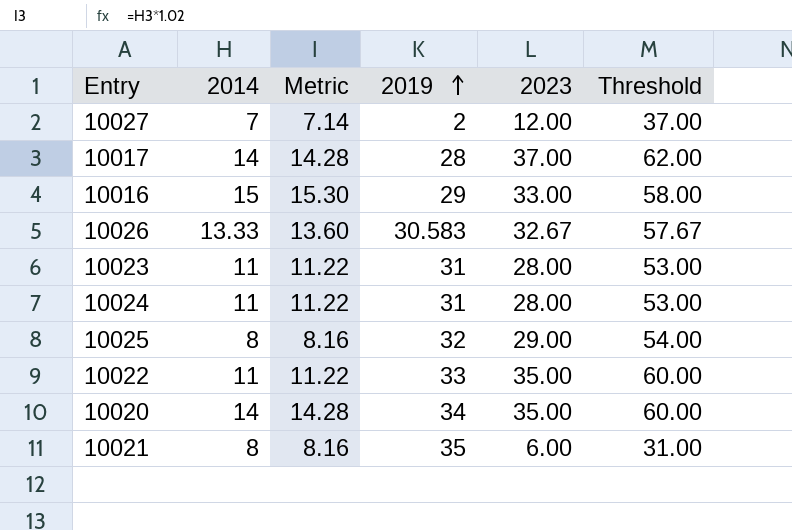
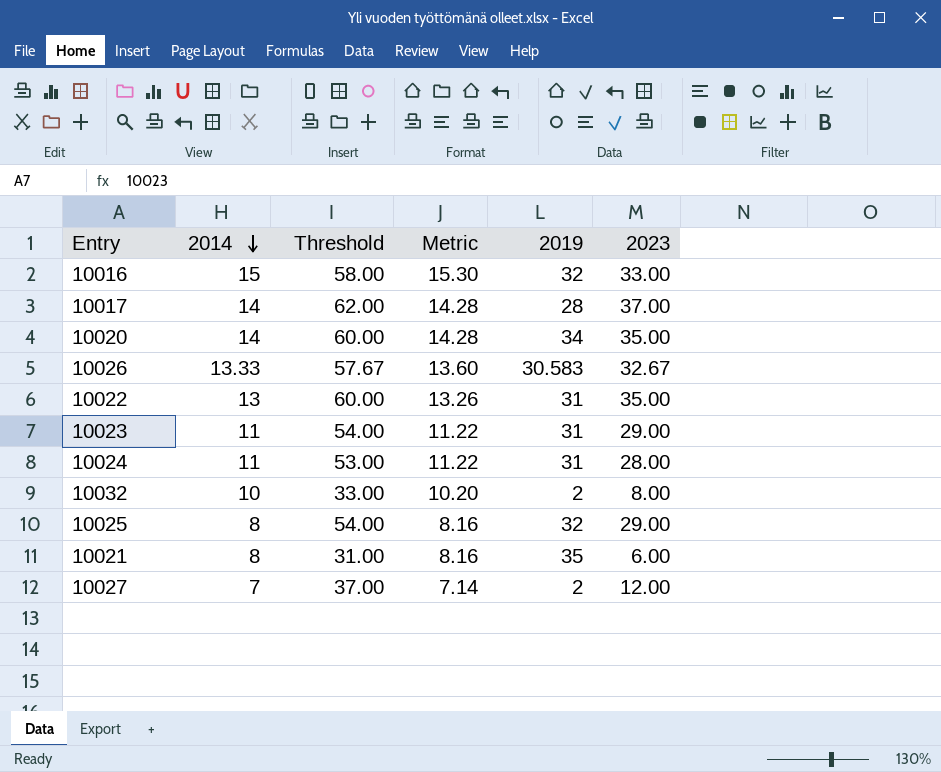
row order: 2019 ascending -> 2014 descending
column Threshold | position: 6 -> 3
10016 | 2019: 29 -> 32
10022 | 2014: 11 -> 13
10022 | Metric: 11.22 -> 13.26
10022 | 2019: 33 -> 31
10023 | Threshold: 53.00 -> 54.00
10023 | 2023: 28.00 -> 29.00
row 10032: none -> 10 | 33.00 | 10.20 | 2 | 8.00

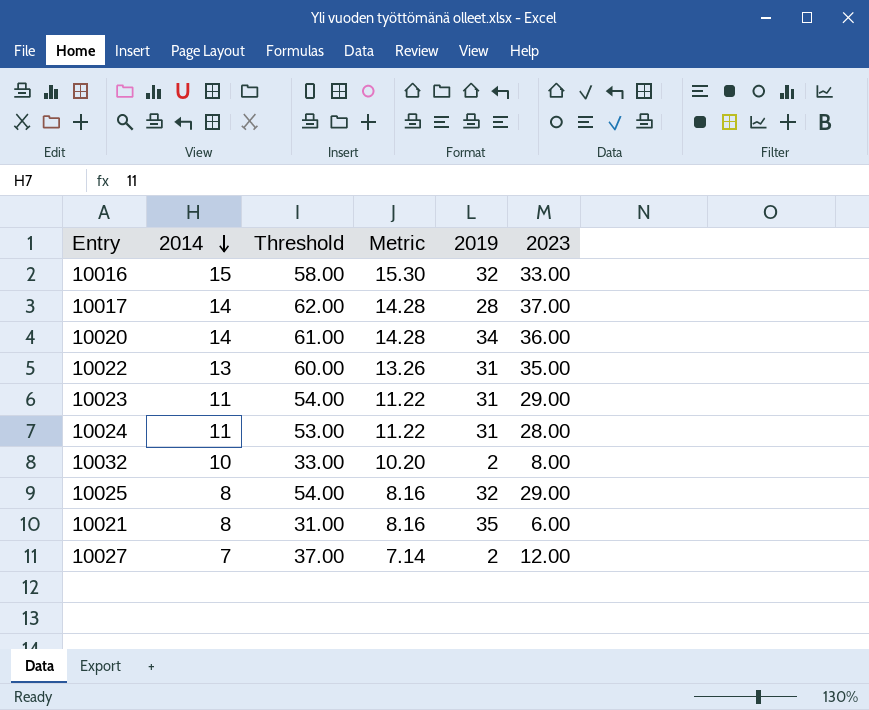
row 10026: 13.33 | 57.67 | 13.60 | 30.583 | 32.67 -> none
10020 | Threshold: 60.00 -> 61.00
10020 | 2023: 35.00 -> 36.00

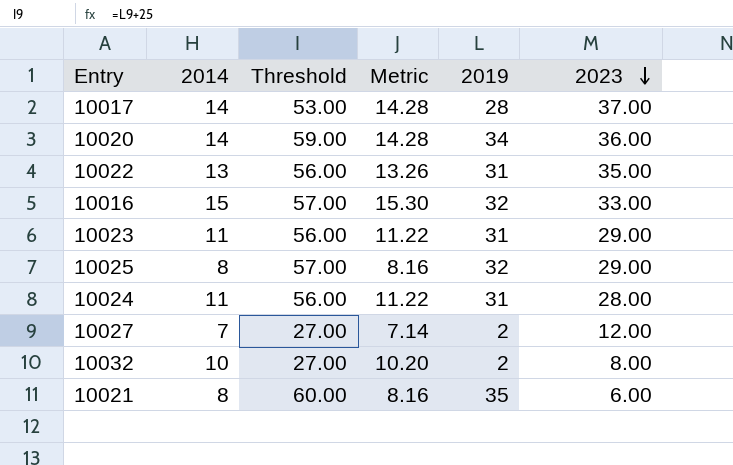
row order: 2014 descending -> 2023 descending
column Threshold | formula: [2023] + 25 -> [2019] + 25

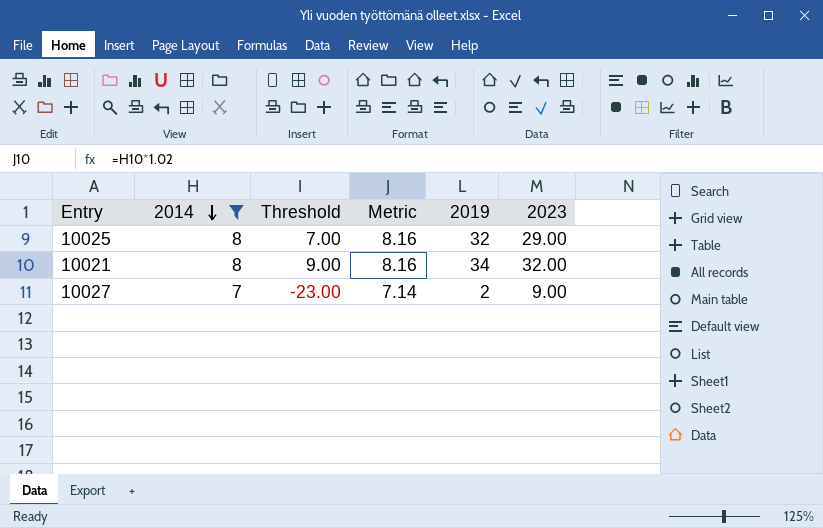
filter: none -> 2014 <= 8
row order: 2023 descending -> 2014 descending
column Threshold | formula: [2019] + 25 -> [2019] - 25
10021 | 2019: 35 -> 34
10021 | 2023: 6.00 -> 32.00
10027 | 2023: 12.00 -> 9.00

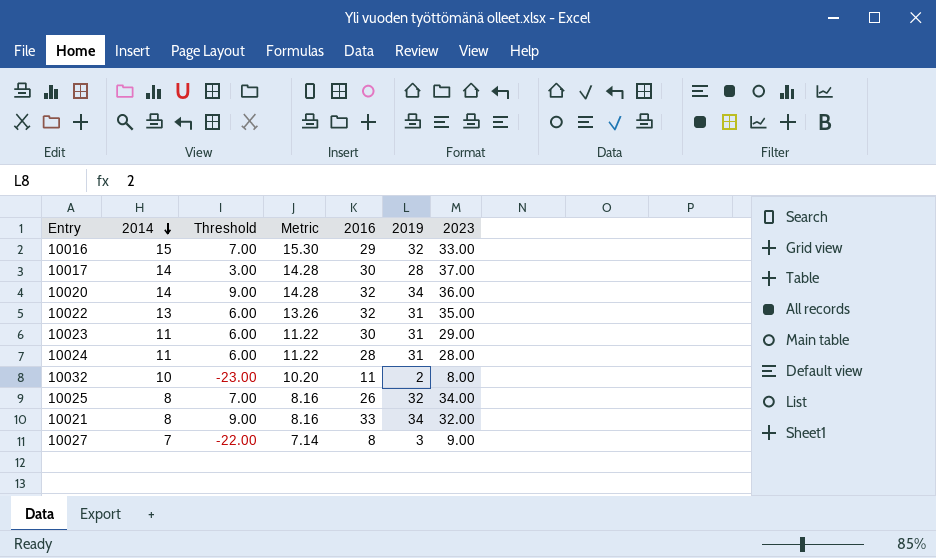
filter: 2014 <= 8 -> none
column 2016 | position: none -> 5
10025 | 2023: 29.00 -> 34.00
10027 | Threshold: -23.00 -> -22.00
10027 | 2019: 2 -> 3

